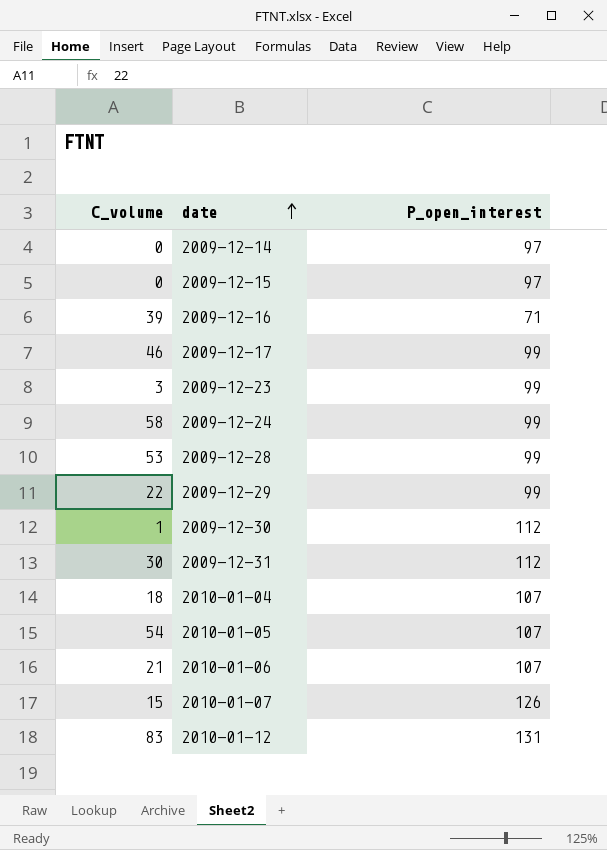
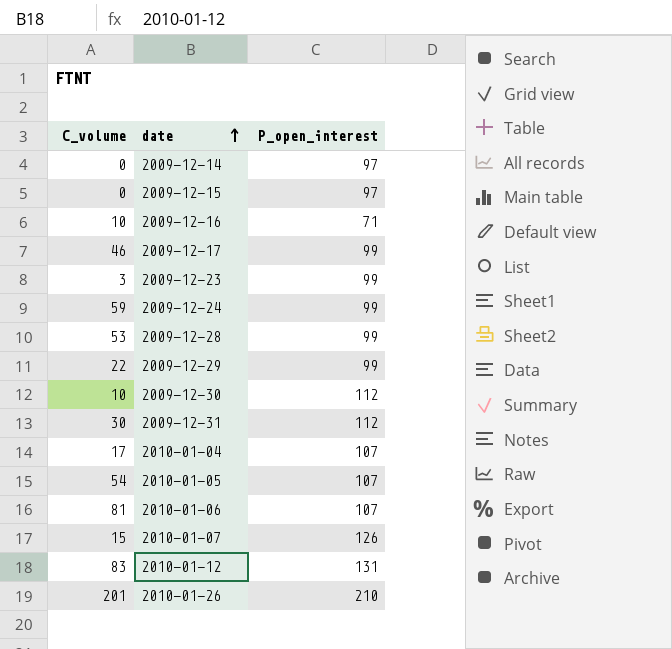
2009-12-16 | C_volume: 39 -> 10
2009-12-24 | C_volume: 58 -> 59
2009-12-30 | C_volume: 1 -> 10
2010-01-04 | C_volume: 18 -> 17
2010-01-06 | C_volume: 21 -> 81
row 2010-01-26: none -> 201 | 210

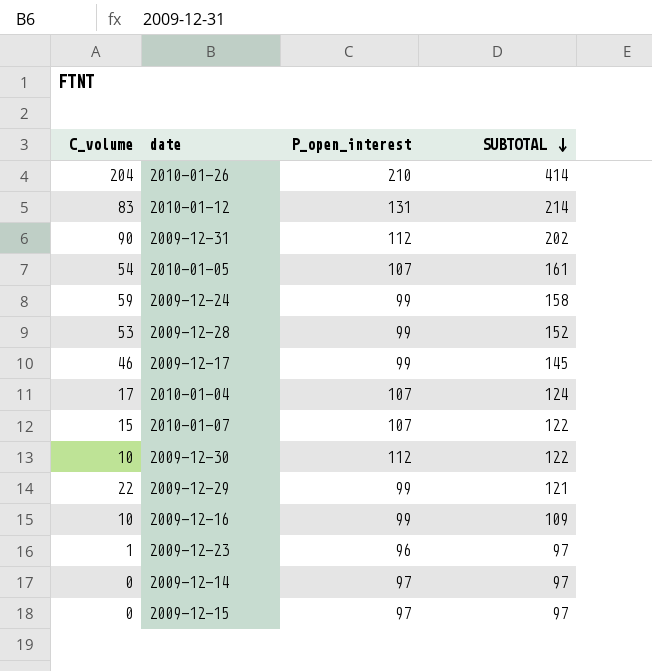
row order: date ascending -> SUBTOTAL descending
column SUBTOTAL | formula: none -> [C_volume] + [P_open_interest]
row 2010-01-06: 81 | 107 -> none
2010-01-26 | C_volume: 201 -> 204
2009-12-31 | C_volume: 30 -> 90
2010-01-07 | P_open_interest: 126 -> 107
2009-12-16 | P_open_interest: 71 -> 99
2009-12-23 | C_volume: 3 -> 1
2009-12-23 | P_open_interest: 99 -> 96

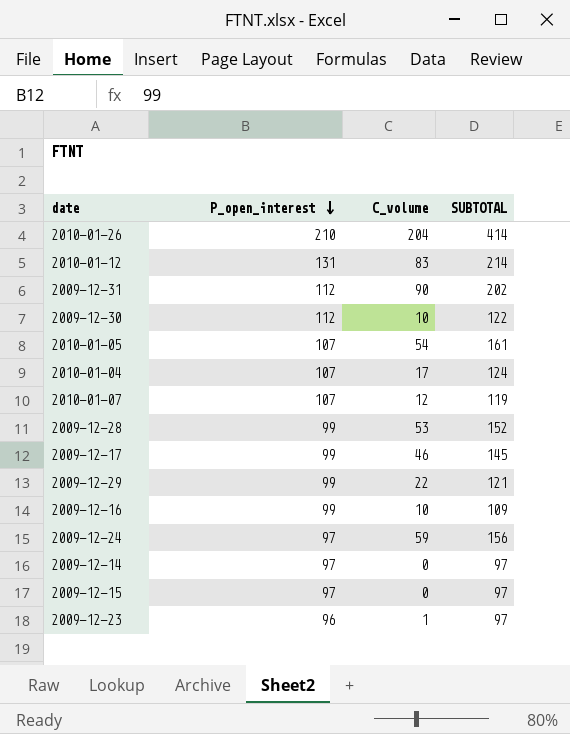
row order: SUBTOTAL descending -> P_open_interest descending
column C_volume | position: 1 -> 3
2010-01-07 | C_volume: 15 -> 12
2010-01-07 | SUBTOTAL: 122 -> 119
2009-12-24 | P_open_interest: 99 -> 97
2009-12-24 | SUBTOTAL: 158 -> 156

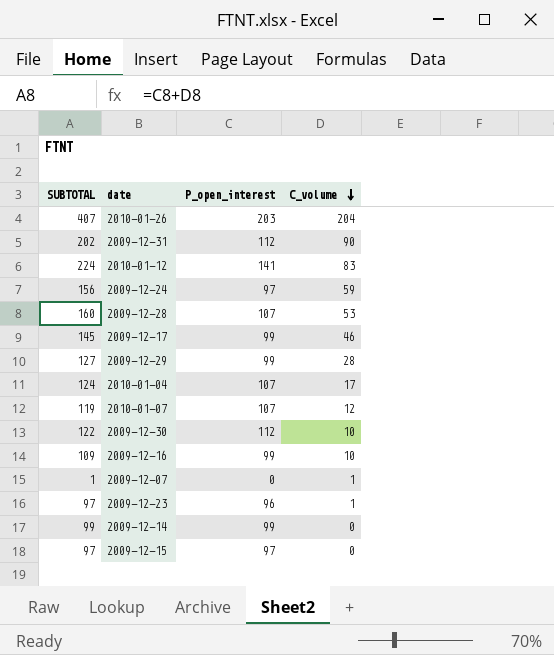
row order: P_open_interest descending -> C_volume descending
column SUBTOTAL | position: 4 -> 1
row 2010-01-05: 107 | 54 | 161 -> none
2010-01-26 | SUBTOTAL: 414 -> 407
2010-01-26 | P_open_interest: 210 -> 203
2010-01-12 | SUBTOTAL: 214 -> 224
2010-01-12 | P_open_interest: 131 -> 141
2009-12-28 | SUBTOTAL: 152 -> 160
2009-12-28 | P_open_interest: 99 -> 107
2009-12-29 | SUBTOTAL: 121 -> 127
2009-12-29 | C_volume: 22 -> 28
row 2009-12-07: none -> 1 | 0 | 1
2009-12-14 | SUBTOTAL: 97 -> 99
2009-12-14 | P_open_interest: 97 -> 99

